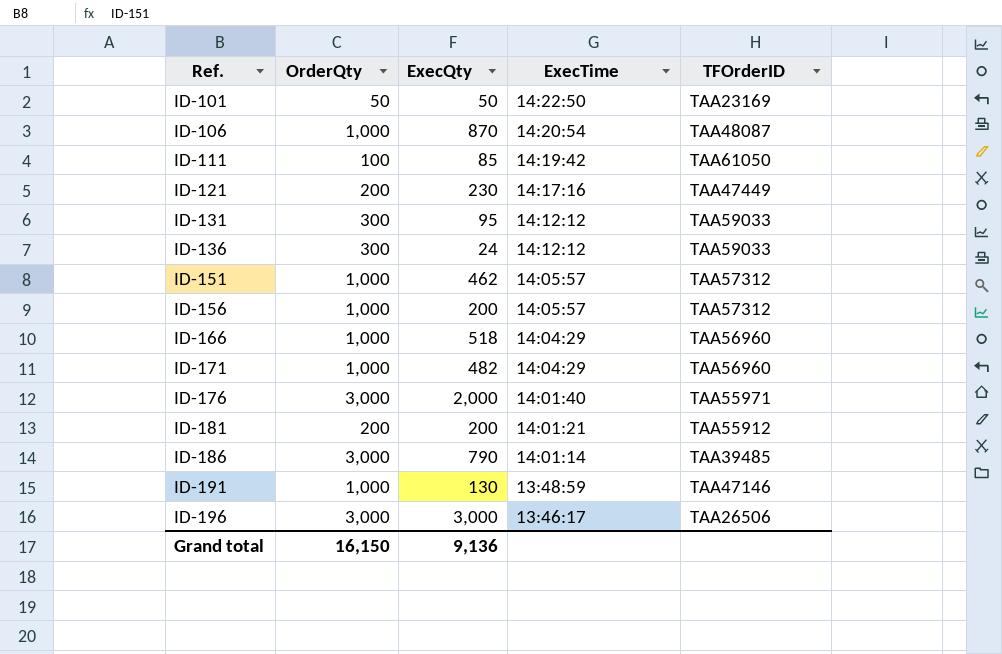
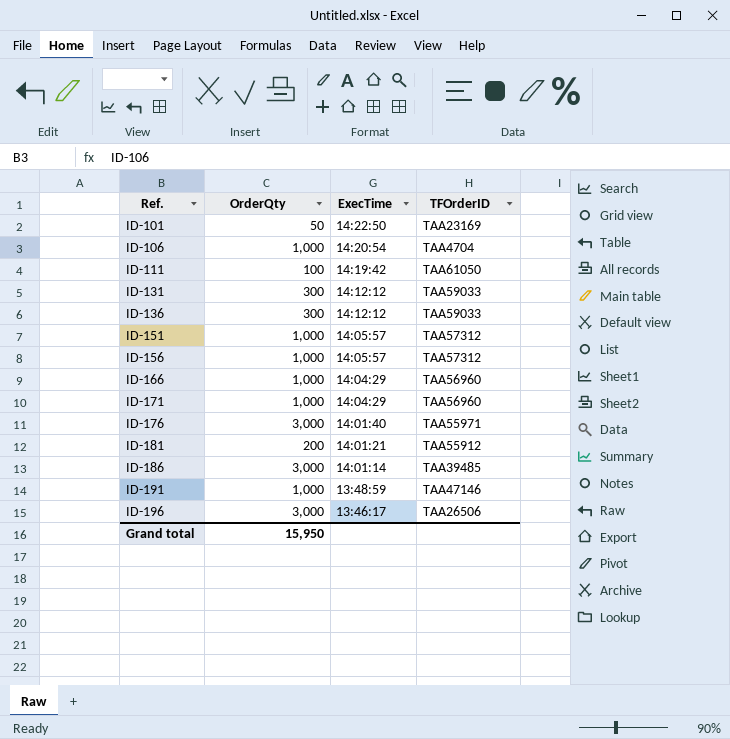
column ExecQty | position: 3 -> none
row ID-121: 200 | 230 | 14:17:16 | TAA47449 -> none
ID-106 | TFOrderID: TAA48087 -> TAA4704
Grand total | OrderQty: 16,150 -> 15,950

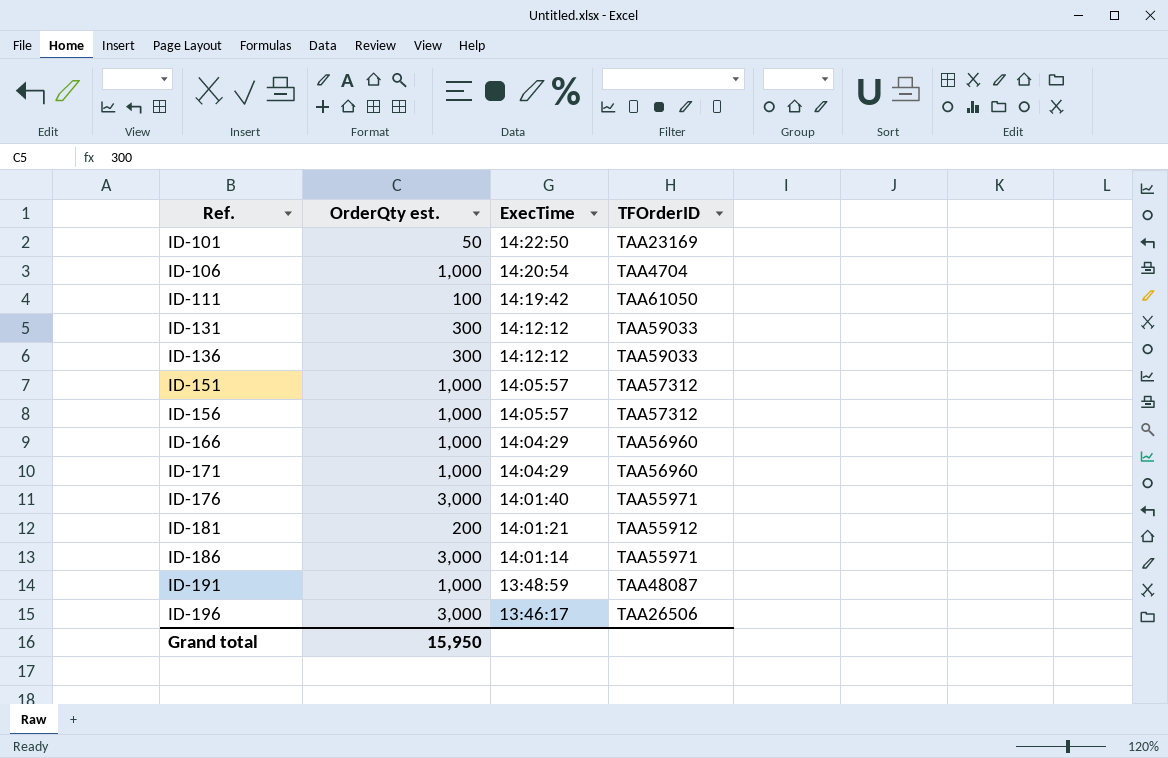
column name: OrderQty -> OrderQty est.
ID-186 | TFOrderID: TAA39485 -> TAA55971
ID-191 | TFOrderID: TAA47146 -> TAA48087

